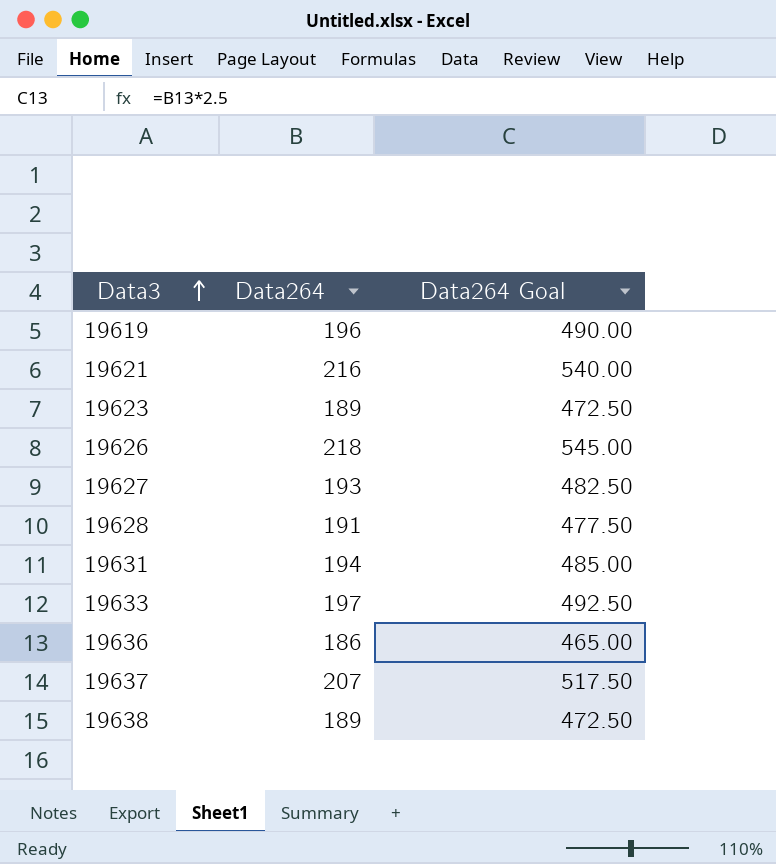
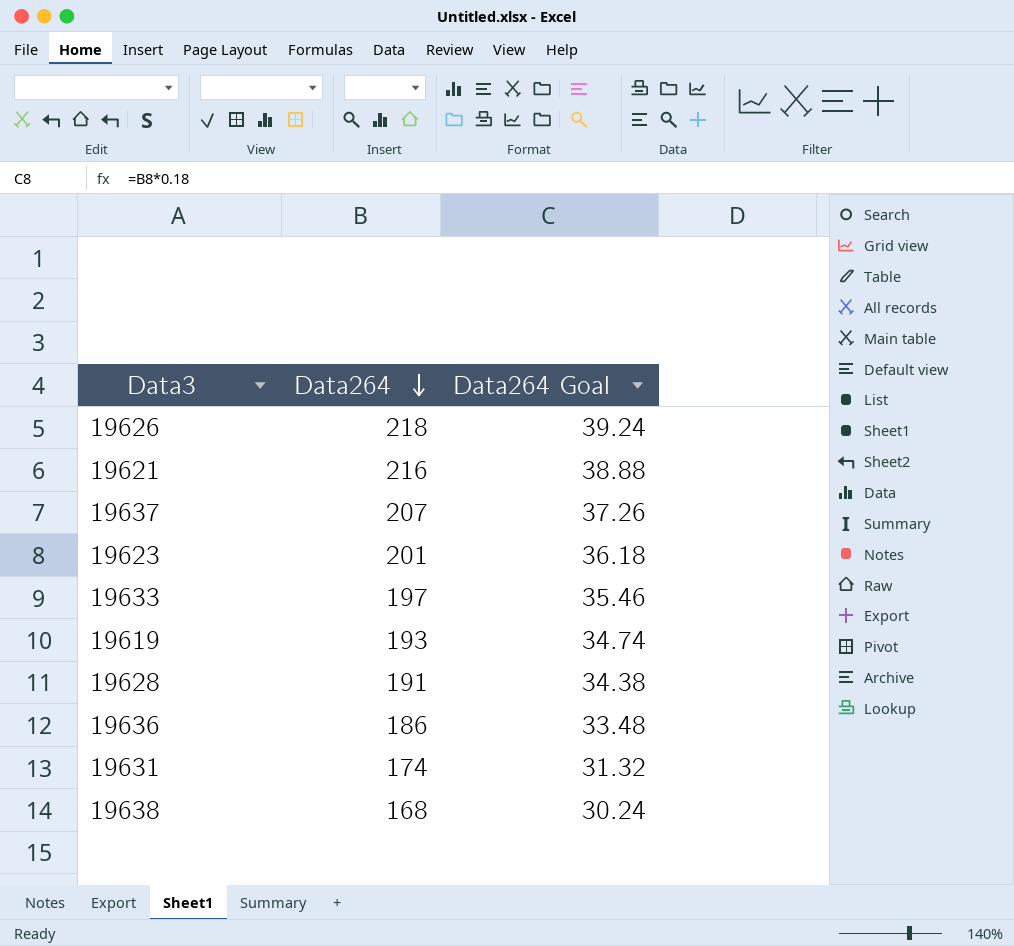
row order: Data3 ascending -> Data264 descending
column Data264 Goal | formula: [Data264] * 2.5 -> [Data264] * 0.18
row 19627: 193 | 482.50 -> none
19623 | Data264: 189 -> 201
19619 | Data264: 196 -> 193
19631 | Data264: 194 -> 174
19638 | Data264: 189 -> 168

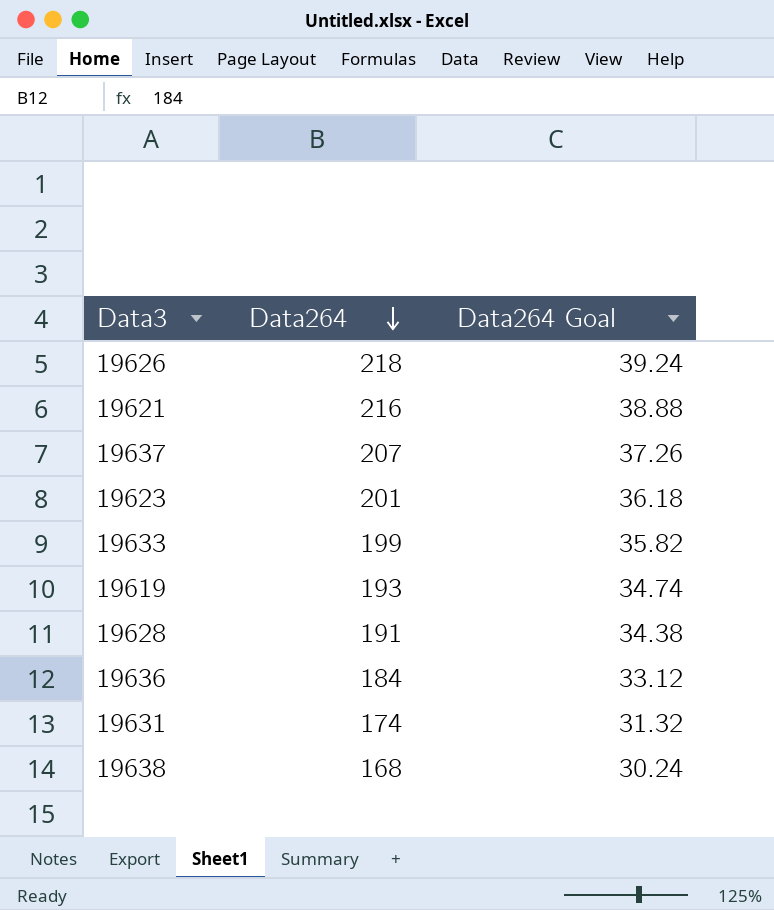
19633 | Data264: 197 -> 199
19633 | Data264 Goal: 35.46 -> 35.82
19636 | Data264: 186 -> 184
19636 | Data264 Goal: 33.48 -> 33.12

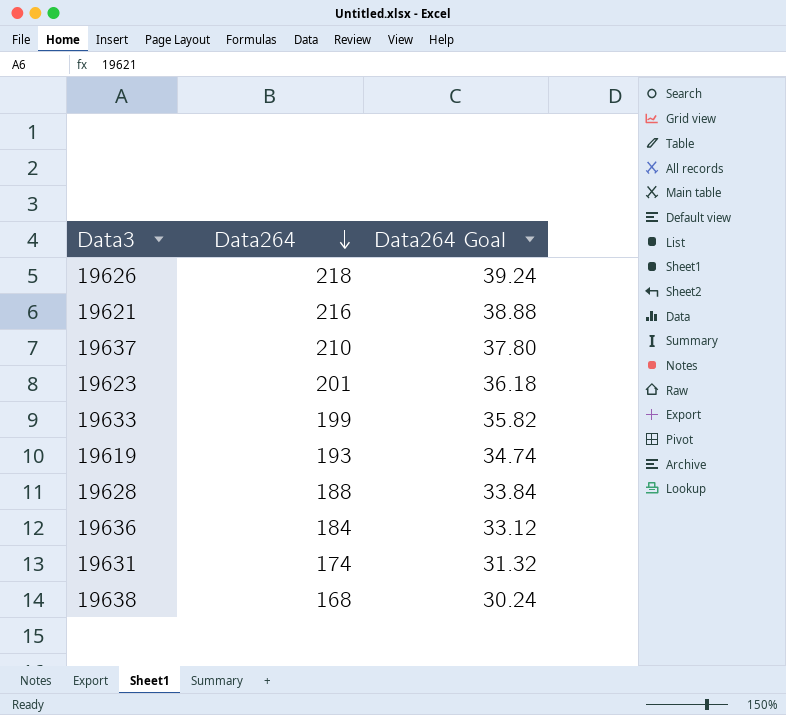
19637 | Data264: 207 -> 210
19637 | Data264 Goal: 37.26 -> 37.80
19628 | Data264: 191 -> 188
19628 | Data264 Goal: 34.38 -> 33.84

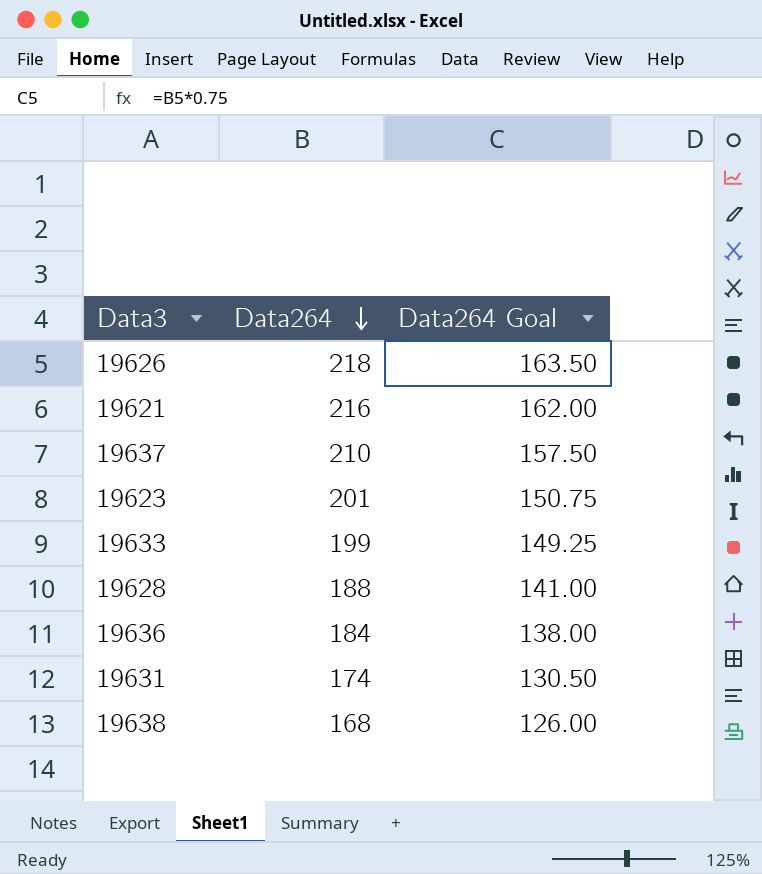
column Data264 Goal | formula: [Data264] * 0.18 -> [Data264] * 0.75
row 19619: 193 | 34.74 -> none

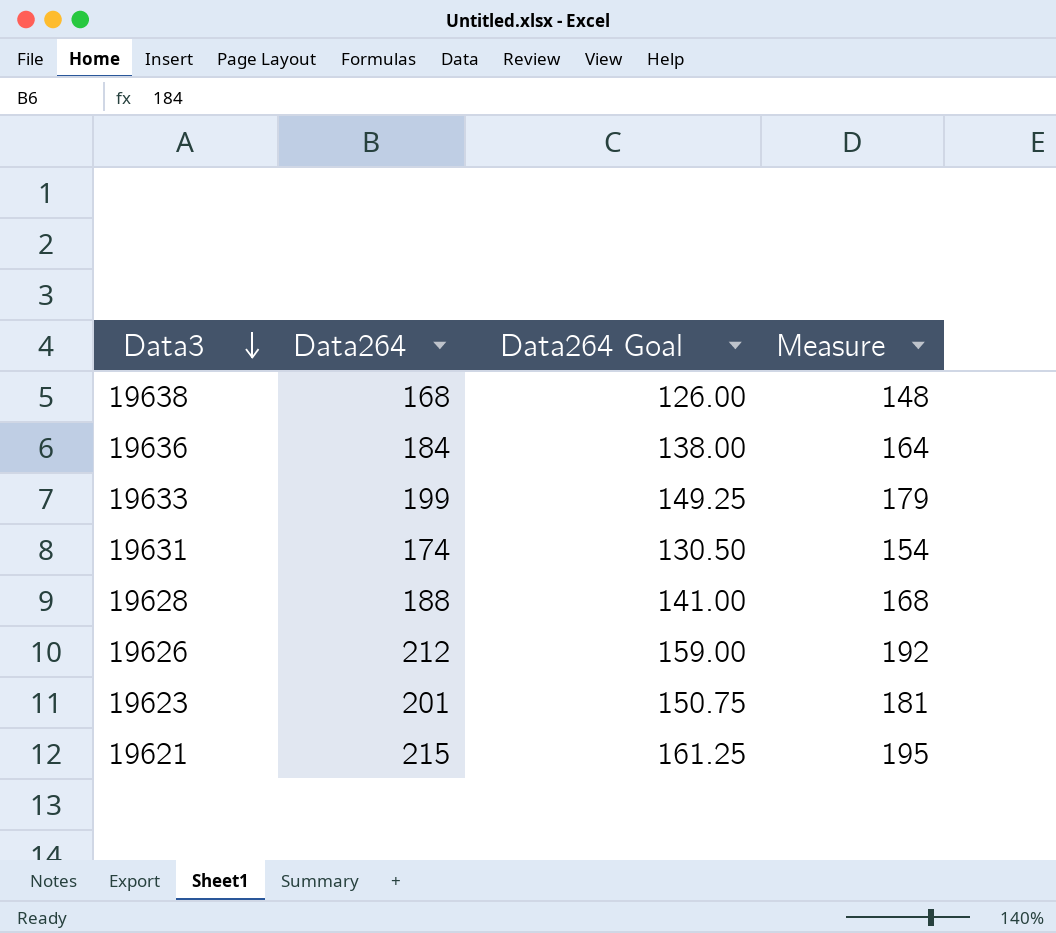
row order: Data264 descending -> Data3 descending
column Measure | formula: none -> [Data264] - 20
row 19637: 210 | 157.50 -> none
19626 | Data264: 218 -> 212
19626 | Data264 Goal: 163.50 -> 159.00
19621 | Data264: 216 -> 215
19621 | Data264 Goal: 162.00 -> 161.25

